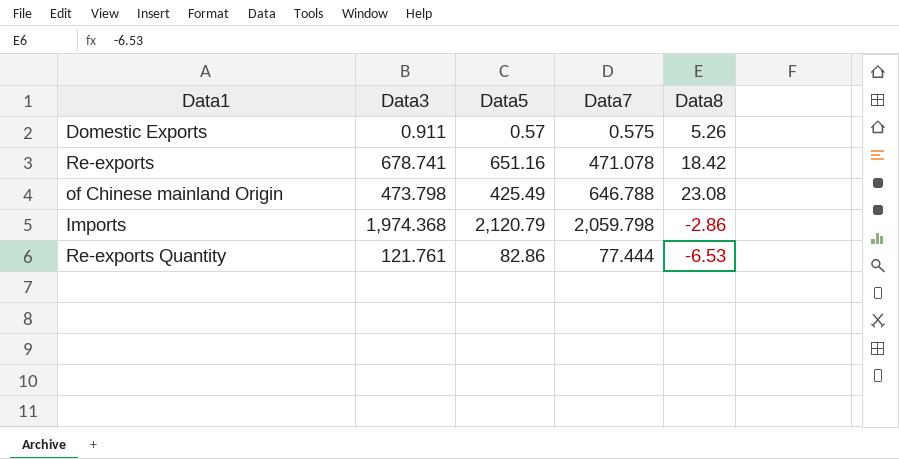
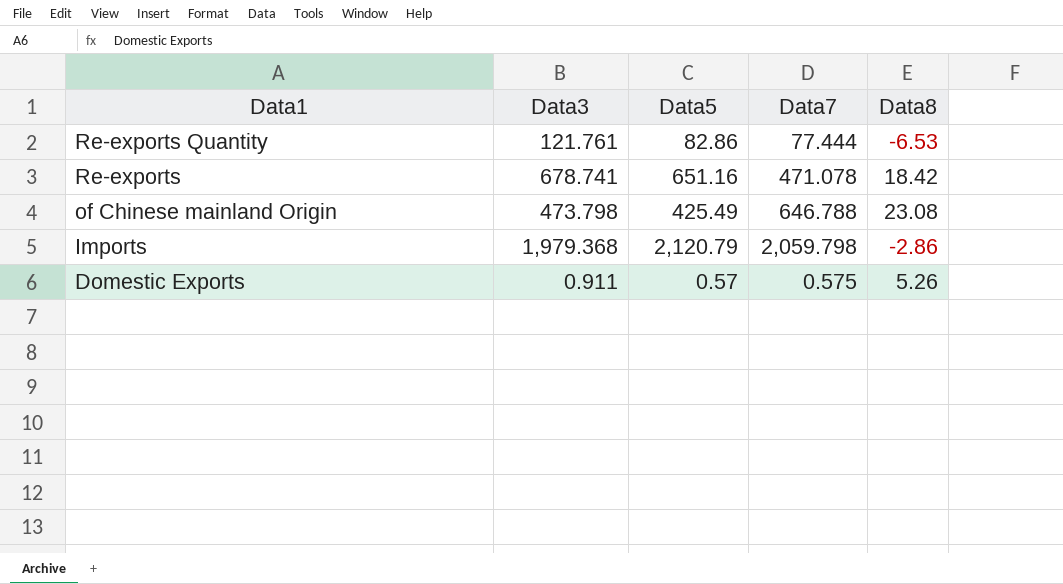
row order: none -> Data1 descending
Imports | Data3: 1,974.368 -> 1,979.368

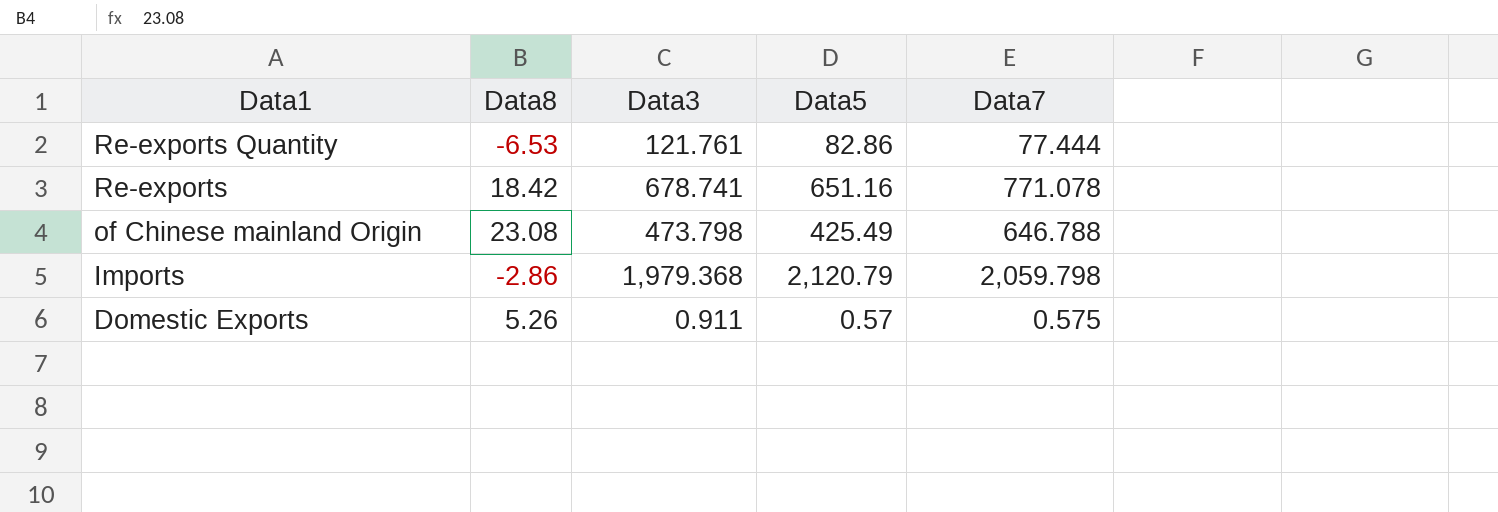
column Data8 | position: 5 -> 2
Re-exports | Data7: 471.078 -> 771.078

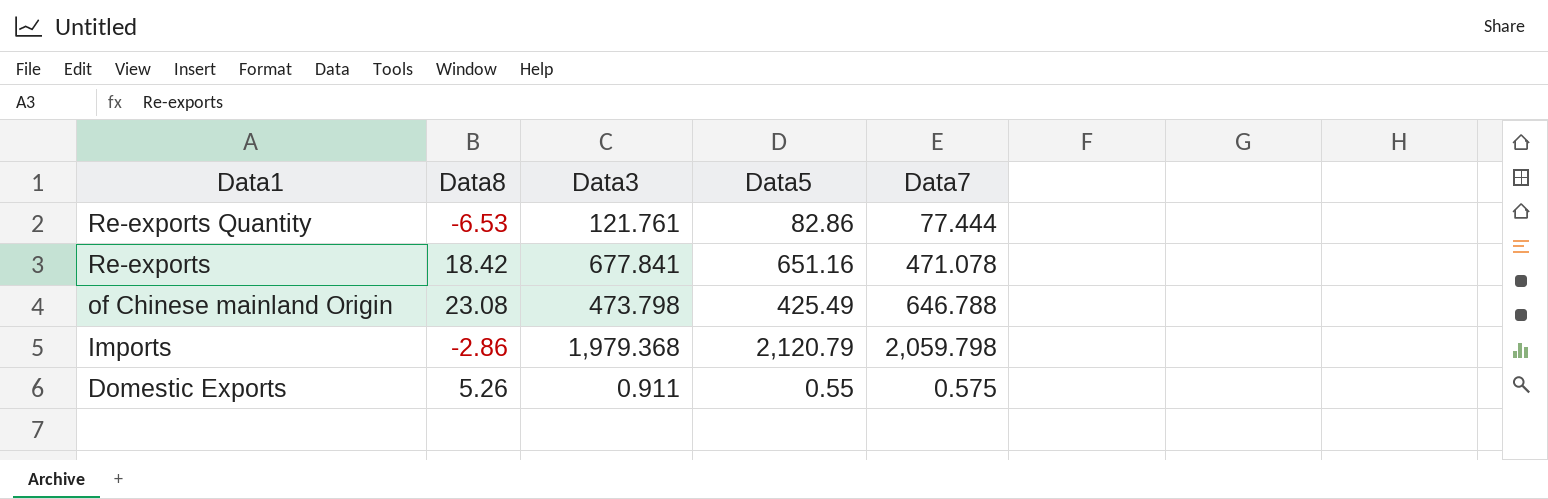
Re-exports | Data3: 678.741 -> 677.841
Re-exports | Data7: 771.078 -> 471.078
Domestic Exports | Data5: 0.57 -> 0.55

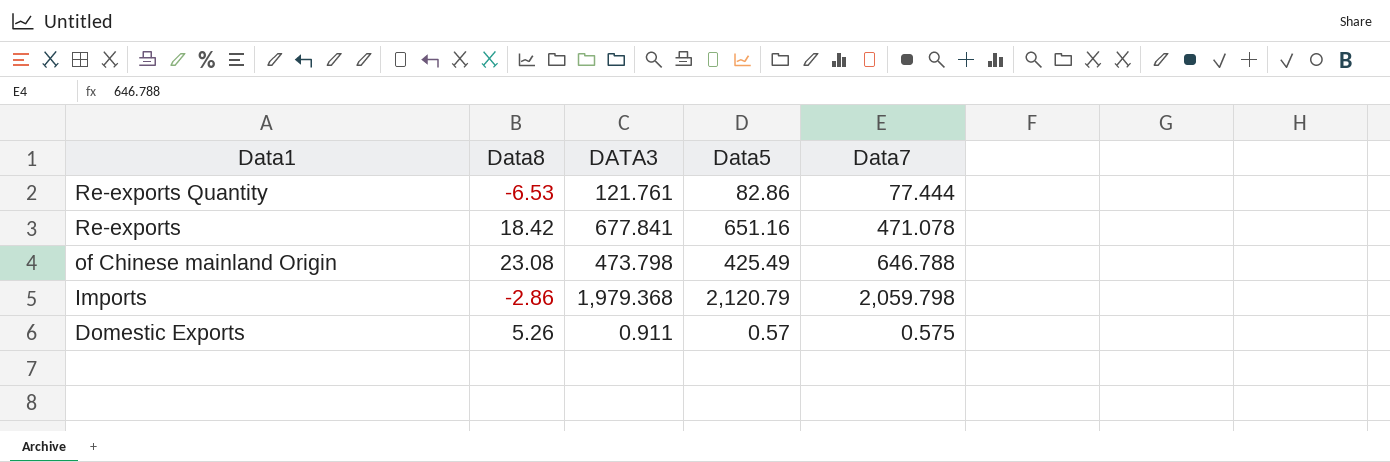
column name: Data3 -> DATA3
Domestic Exports | Data5: 0.55 -> 0.57

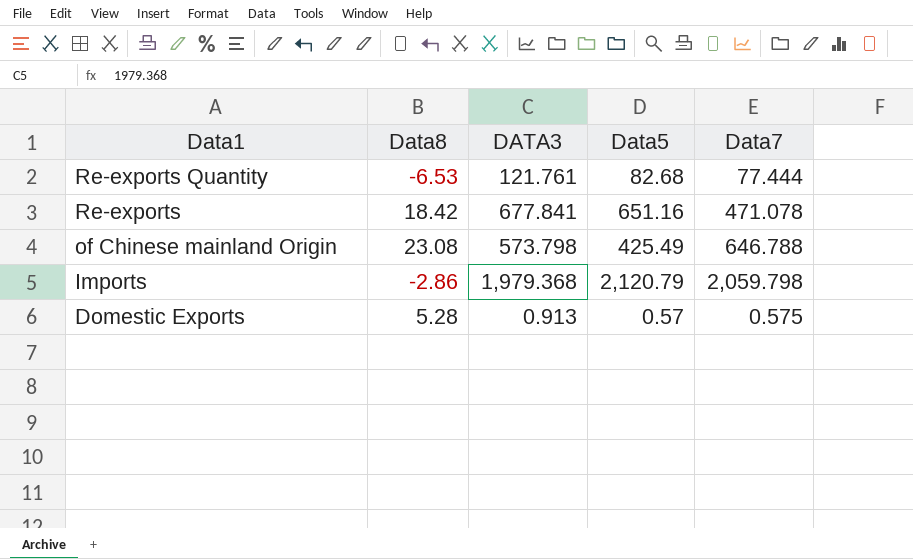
Re-exports Quantity | Data5: 82.86 -> 82.68
of Chinese mainland Origin | DATA3: 473.798 -> 573.798
Domestic Exports | Data8: 5.26 -> 5.28
Domestic Exports | DATA3: 0.911 -> 0.913

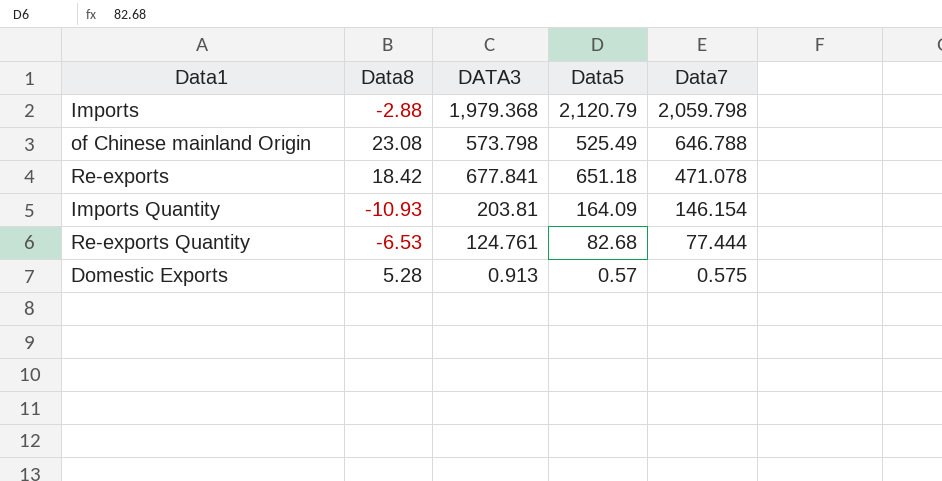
row order: Data1 descending -> Data7 descending
Imports | Data8: -2.86 -> -2.88
of Chinese mainland Origin | Data5: 425.49 -> 525.49
Re-exports | Data5: 651.16 -> 651.18
row Imports Quantity: none -> -10.93 | 203.81 | 164.09 | 146.154
Re-exports Quantity | DATA3: 121.761 -> 124.761

